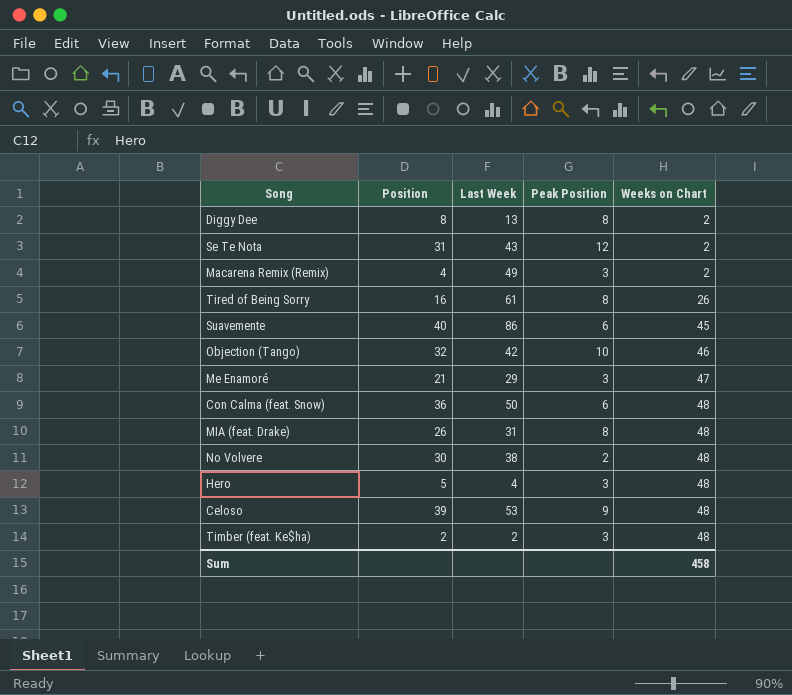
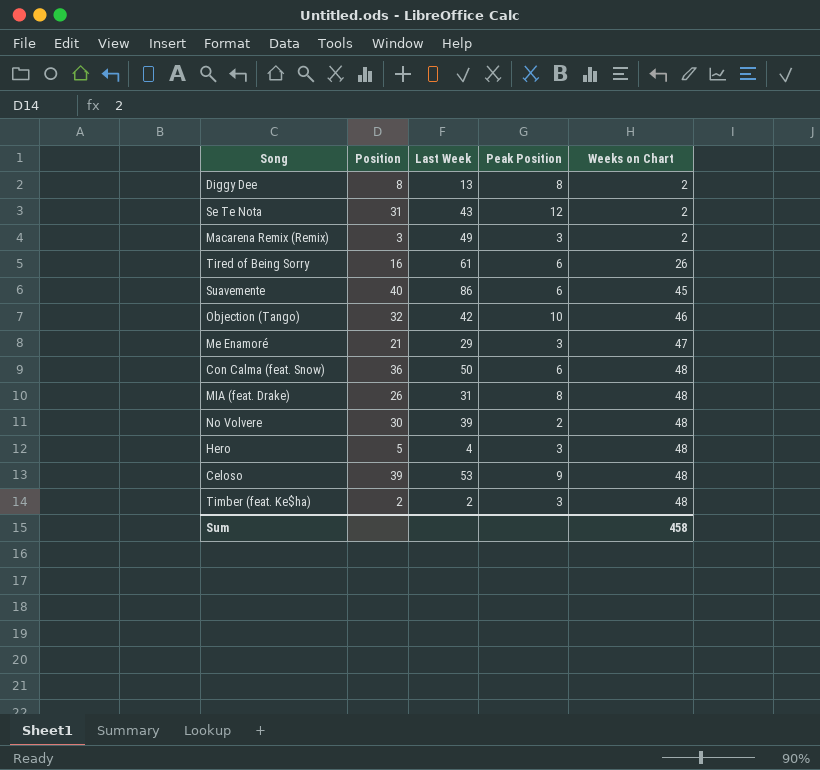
Macarena Remix (Remix) | Position: 4 -> 3
Tired of Being Sorry | Peak Position: 8 -> 6
No Volvere | Last Week: 38 -> 39

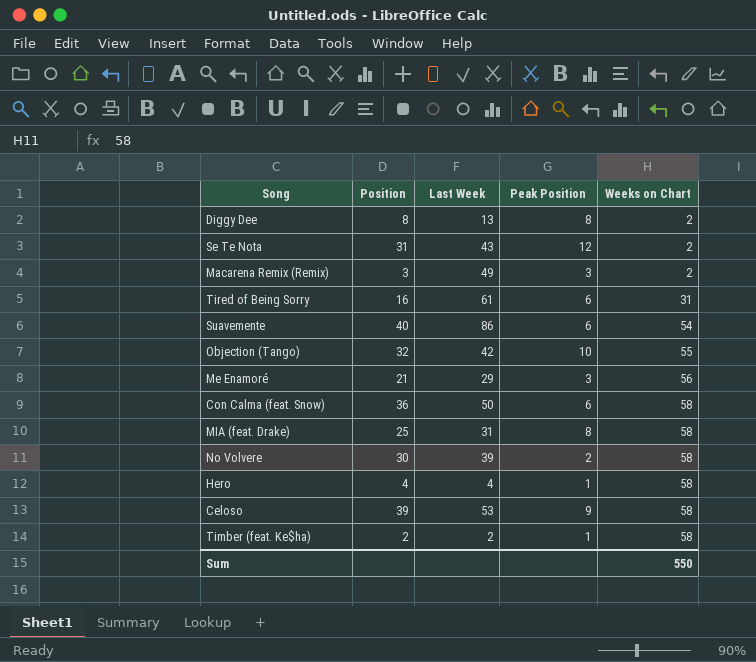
Tired of Being Sorry | Weeks on Chart: 26 -> 31
Suavemente | Weeks on Chart: 45 -> 54
Objection (Tango) | Weeks on Chart: 46 -> 55
Me Enamoré | Weeks on Chart: 47 -> 56
Con Calma (feat. Snow) | Weeks on Chart: 48 -> 58
MIA (feat. Drake) | Position: 26 -> 25
MIA (feat. Drake) | Weeks on Chart: 48 -> 58
No Volvere | Weeks on Chart: 48 -> 58
Hero | Position: 5 -> 4
Hero | Peak Position: 3 -> 1
Hero | Weeks on Chart: 48 -> 58
Celoso | Weeks on Chart: 48 -> 58
Timber (feat. Ke$ha) | Peak Position: 3 -> 1
Timber (feat. Ke$ha) | Weeks on Chart: 48 -> 58
Sum | Weeks on Chart: 458 -> 550

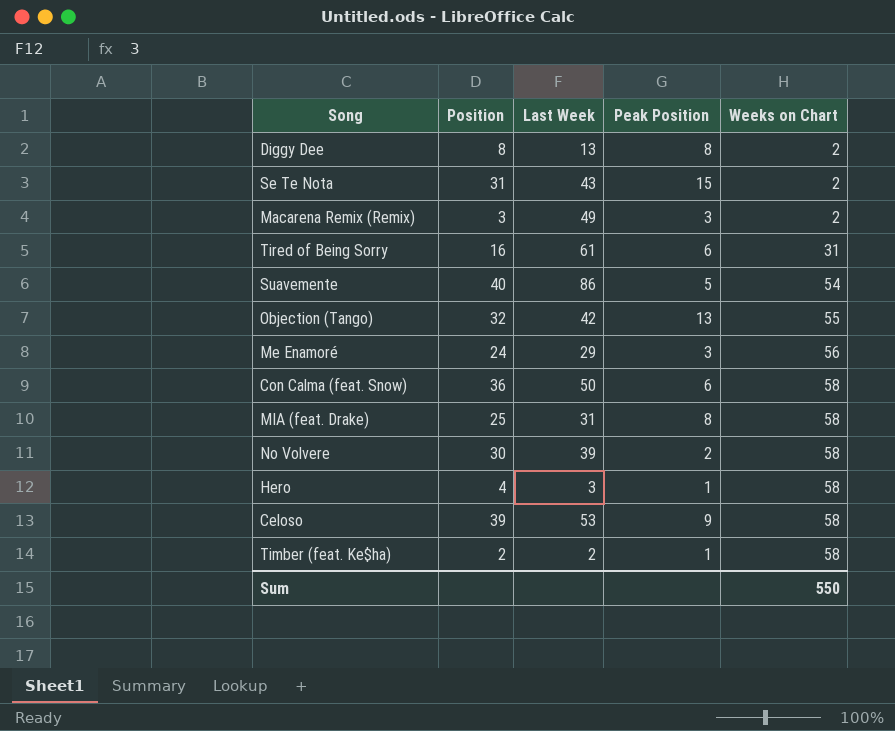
Se Te Nota | Peak Position: 12 -> 15
Suavemente | Peak Position: 6 -> 5
Objection (Tango) | Peak Position: 10 -> 13
Me Enamoré | Position: 21 -> 24
Hero | Last Week: 4 -> 3

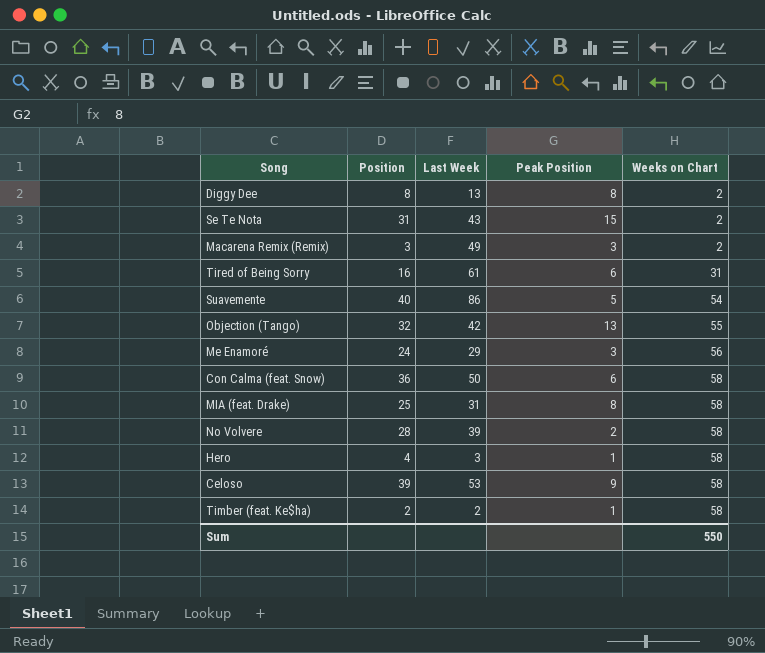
No Volvere | Position: 30 -> 28

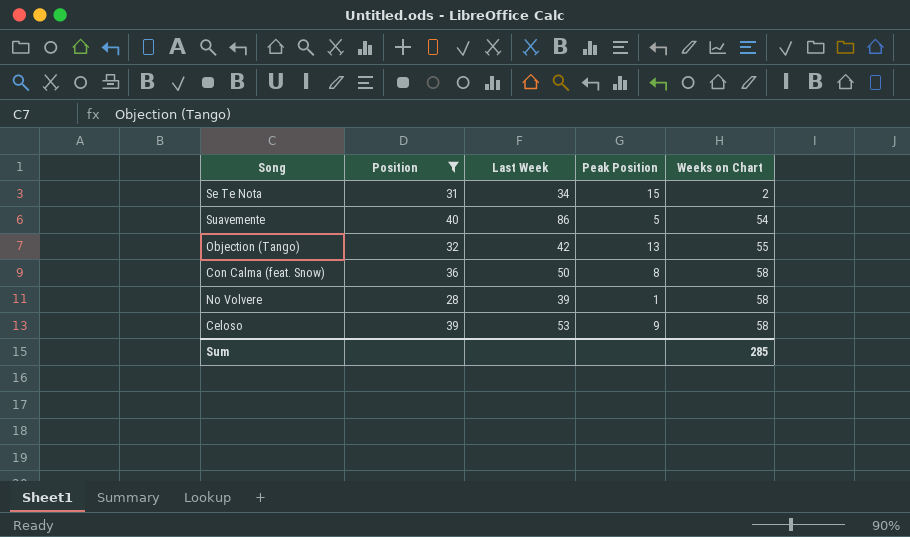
filter: none -> Position >= 28
Se Te Nota | Last Week: 43 -> 34
Con Calma (feat. Snow) | Peak Position: 6 -> 8
No Volvere | Peak Position: 2 -> 1
Sum | Weeks on Chart: 550 -> 285

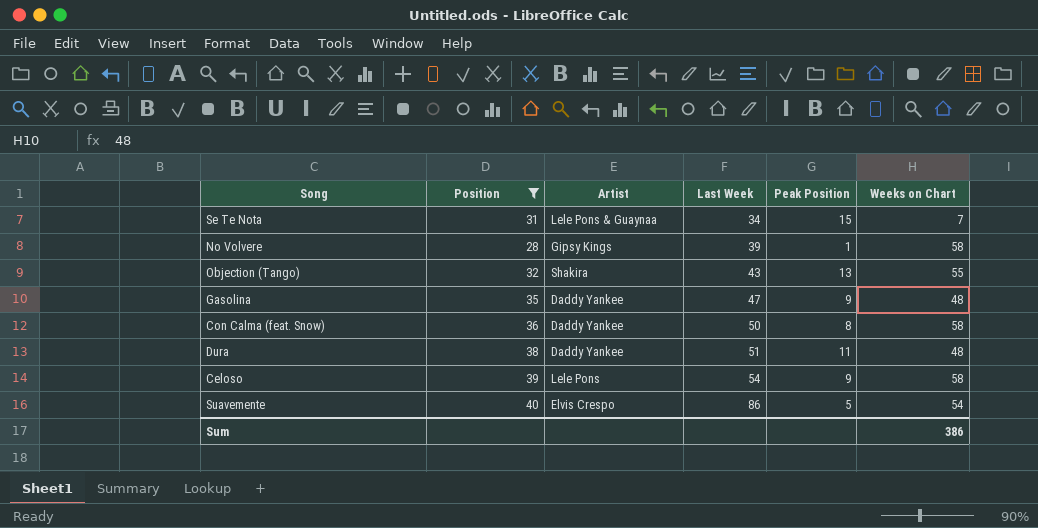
row order: Weeks on Chart ascending -> Last Week ascending
column Artist | position: none -> 3
Se Te Nota | Weeks on Chart: 2 -> 7
Objection (Tango) | Last Week: 42 -> 43
row Gasolina: none -> 35 | Daddy Yankee | 47 | 9 | 48
row Dura: none -> 38 | Daddy Yankee | 51 | 11 | 48
Celoso | Last Week: 53 -> 54
Sum | Weeks on Chart: 285 -> 386

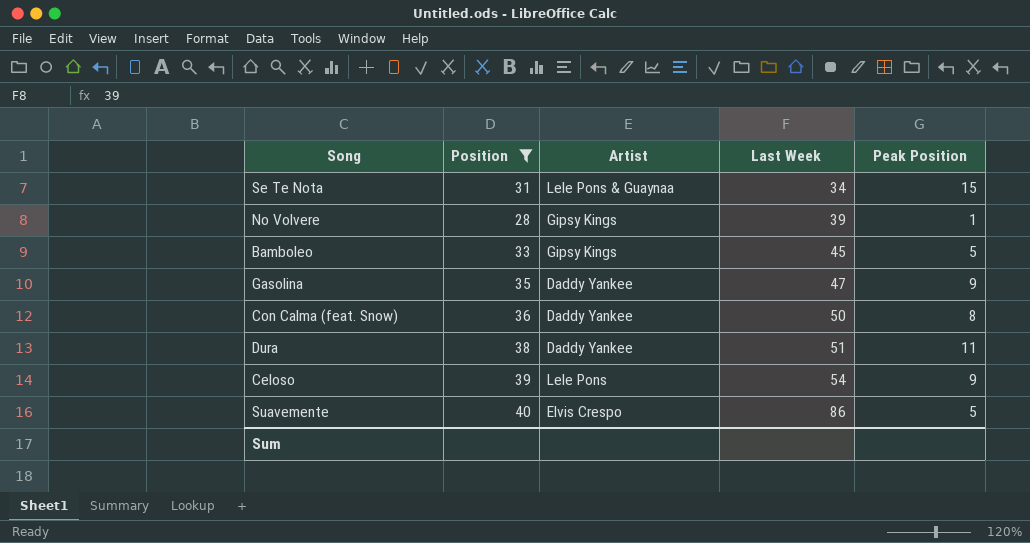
column Weeks on Chart | position: 6 -> none
row Objection (Tango): 32 | Shakira | 43 | 13 | 55 -> none
row Bamboleo: none -> 33 | Gipsy Kings | 45 | 5

